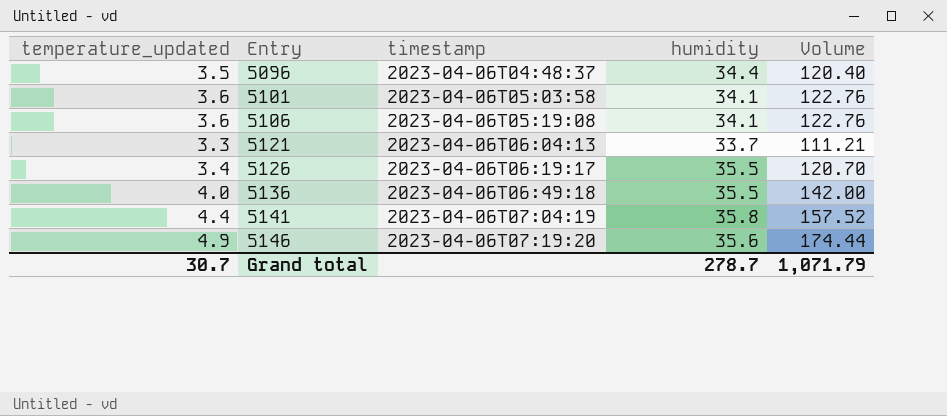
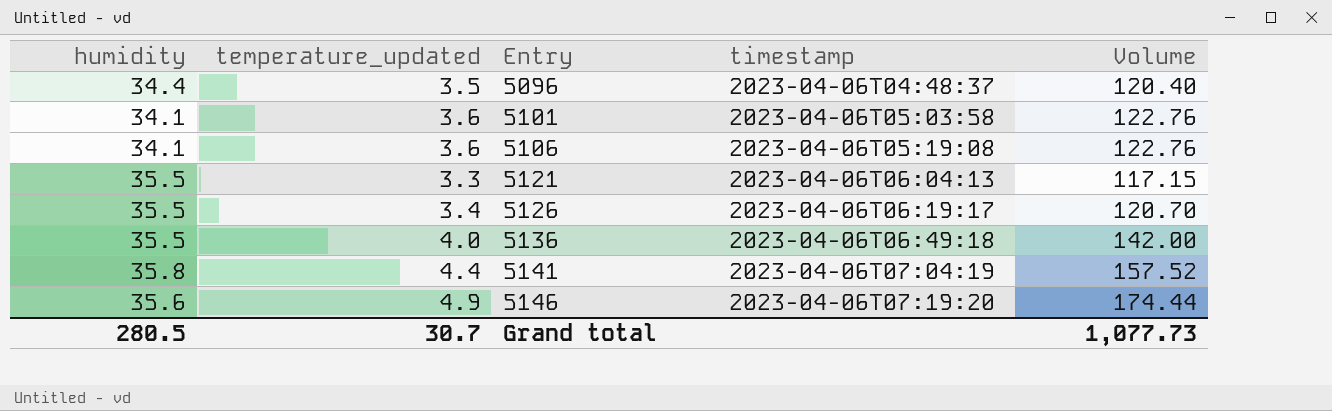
column humidity | position: 4 -> 1
5121 | humidity: 33.7 -> 35.5
5121 | Volume: 111.21 -> 117.15
Grand total | humidity: 278.7 -> 280.5
Grand total | Volume: 1,071.79 -> 1,077.73

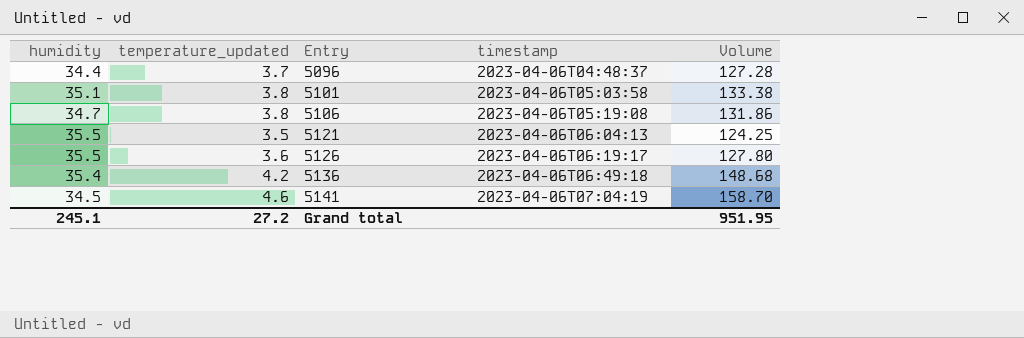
row 5146: 35.6 | 4.9 | 2023-04-06T07:19:20 | 174.44 -> none
5096 | temperature_updated: 3.5 -> 3.7
5096 | Volume: 120.40 -> 127.28
5101 | humidity: 34.1 -> 35.1
5101 | temperature_updated: 3.6 -> 3.8
5101 | Volume: 122.76 -> 133.38
5106 | humidity: 34.1 -> 34.7
5106 | temperature_updated: 3.6 -> 3.8
5106 | Volume: 122.76 -> 131.86
5121 | temperature_updated: 3.3 -> 3.5
5121 | Volume: 117.15 -> 124.25
5126 | temperature_updated: 3.4 -> 3.6
5126 | Volume: 120.70 -> 127.80
5136 | humidity: 35.5 -> 35.4
5136 | temperature_updated: 4.0 -> 4.2
5136 | Volume: 142.00 -> 148.68
5141 | humidity: 35.8 -> 34.5
5141 | temperature_updated: 4.4 -> 4.6
5141 | Volume: 157.52 -> 158.70
Grand total | humidity: 280.5 -> 245.1
Grand total | temperature_updated: 30.7 -> 27.2
Grand total | Volume: 1,077.73 -> 951.95

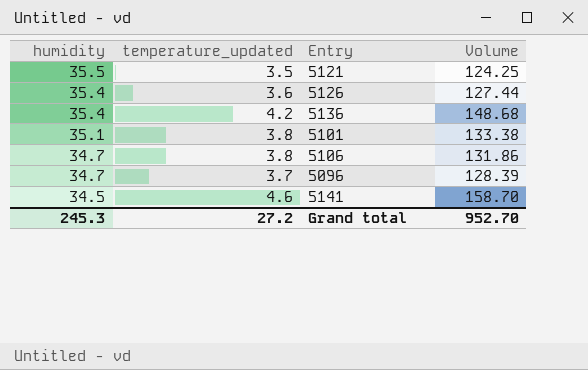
row order: Entry ascending -> humidity descending
column timestamp | position: 4 -> none
5126 | humidity: 35.5 -> 35.4
5126 | Volume: 127.80 -> 127.44
5096 | humidity: 34.4 -> 34.7
5096 | Volume: 127.28 -> 128.39
Grand total | humidity: 245.1 -> 245.3
Grand total | Volume: 951.95 -> 952.70

